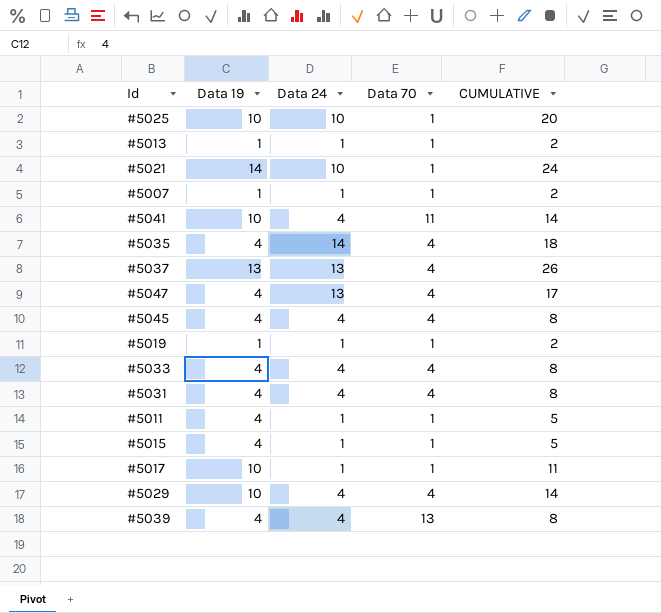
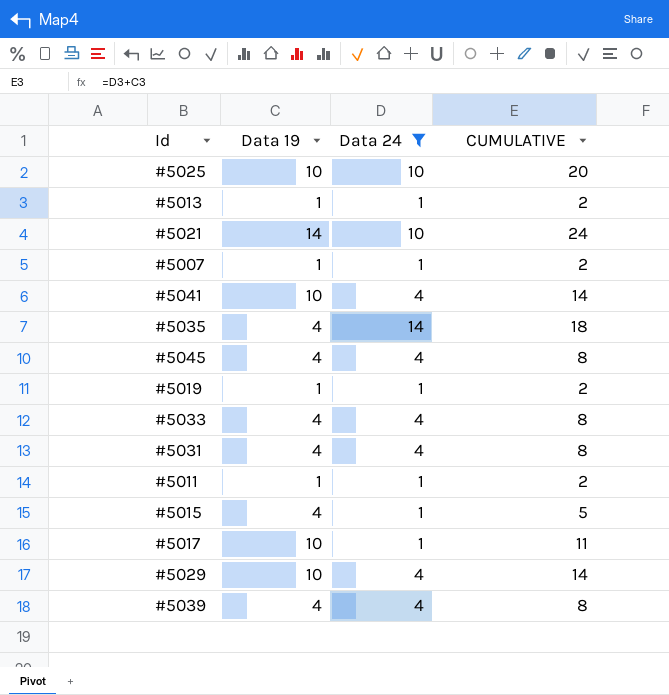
filter: none -> Data 24 != 13
column Data 70 | position: 4 -> none
#5011 | Data 19: 4 -> 1
#5011 | CUMULATIVE: 5 -> 2

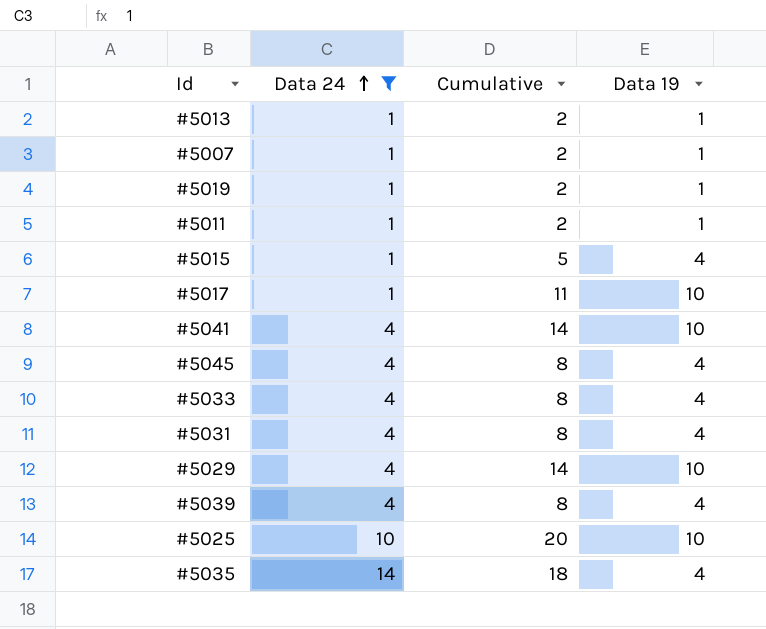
row order: none -> Data 24 ascending
column name: CUMULATIVE -> Cumulative
column Data 19 | position: 2 -> 4
row #5021: 14 | 10 | 24 -> none

